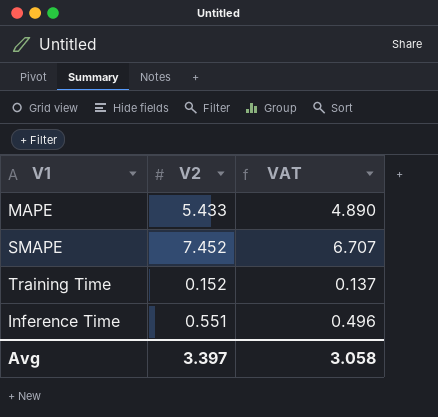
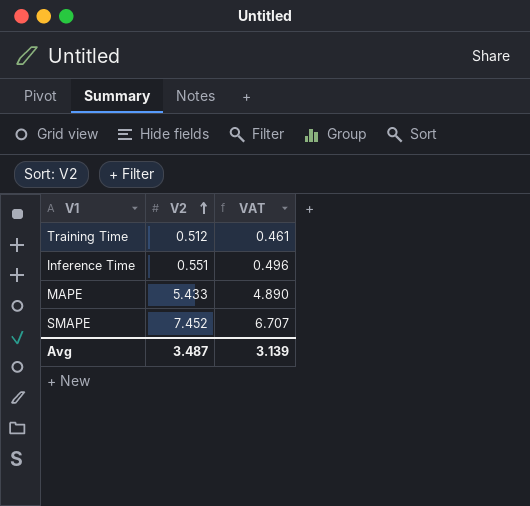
row order: none -> V2 ascending
Training Time | V2: 0.152 -> 0.512
Training Time | VAT: 0.137 -> 0.461
Avg | V2: 3.397 -> 3.487
Avg | VAT: 3.058 -> 3.139

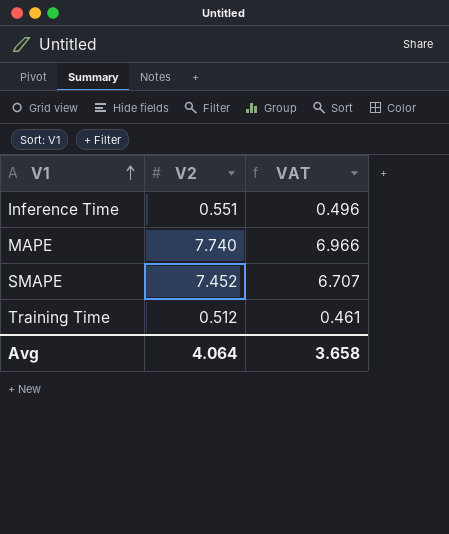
row order: V2 ascending -> V1 ascending
MAPE | V2: 5.433 -> 7.740
MAPE | VAT: 4.890 -> 6.966
Avg | V2: 3.487 -> 4.064
Avg | VAT: 3.139 -> 3.658

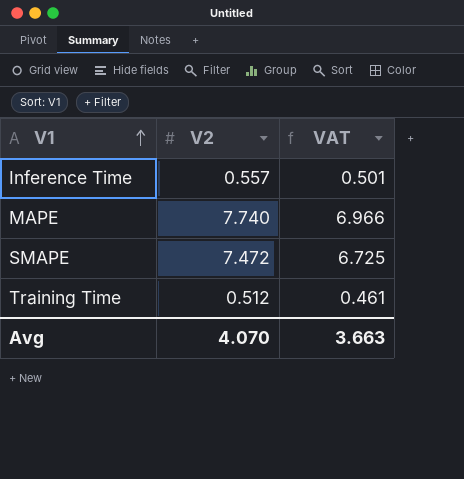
Inference Time | V2: 0.551 -> 0.557
Inference Time | VAT: 0.496 -> 0.501
SMAPE | V2: 7.452 -> 7.472
SMAPE | VAT: 6.707 -> 6.725
Avg | V2: 4.064 -> 4.070
Avg | VAT: 3.658 -> 3.663

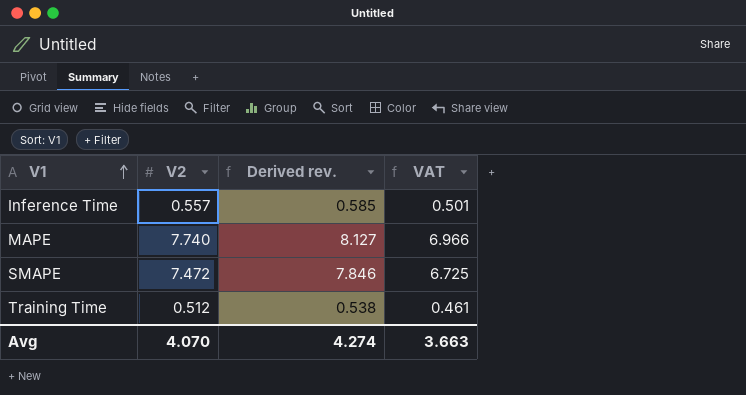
column Derived rev. | formula: none -> [V2] * 1.05

